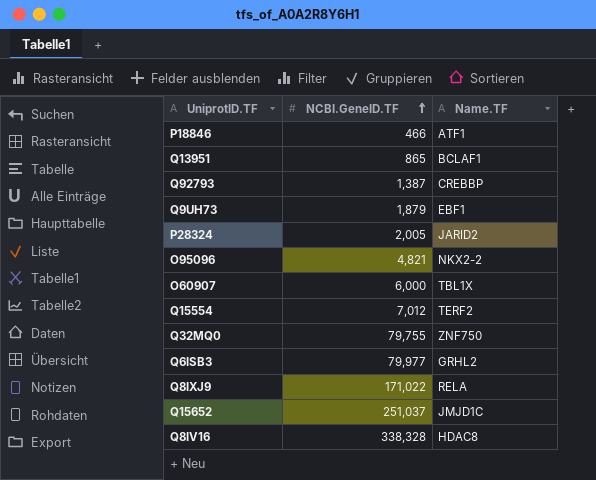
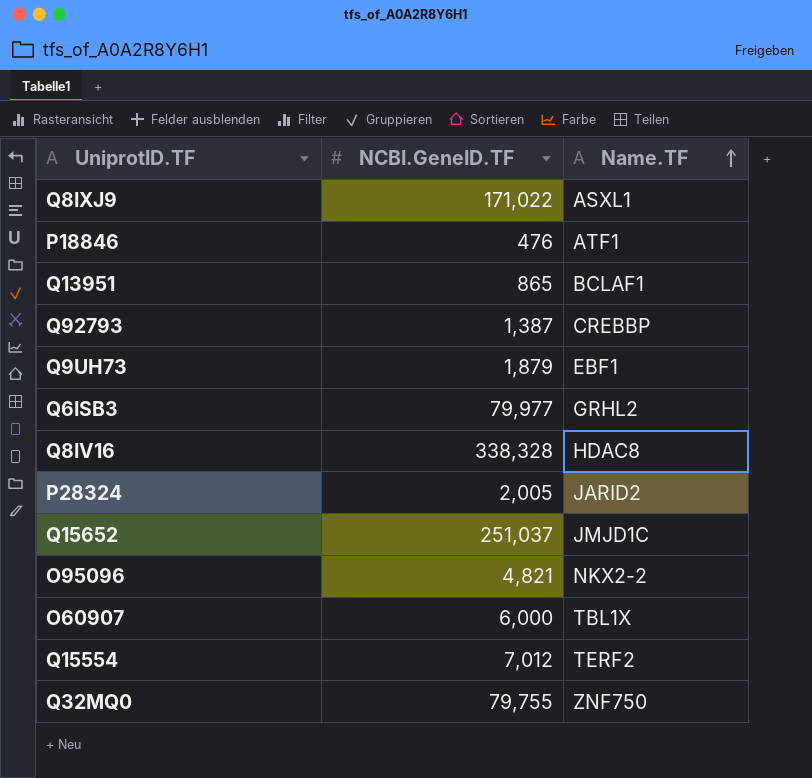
row order: NCBI.GeneID.TF ascending -> Name.TF ascending
Q8IXJ9 | Name.TF: RELA -> ASXL1
P18846 | NCBI.GeneID.TF: 466 -> 476

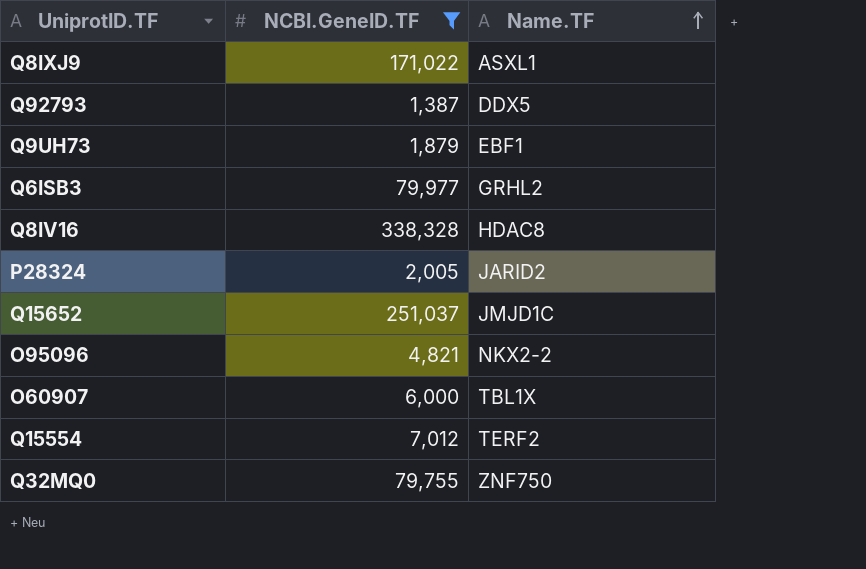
filter: none -> NCBI.GeneID.TF >= 1,387
Q92793 | Name.TF: CREBBP -> DDX5

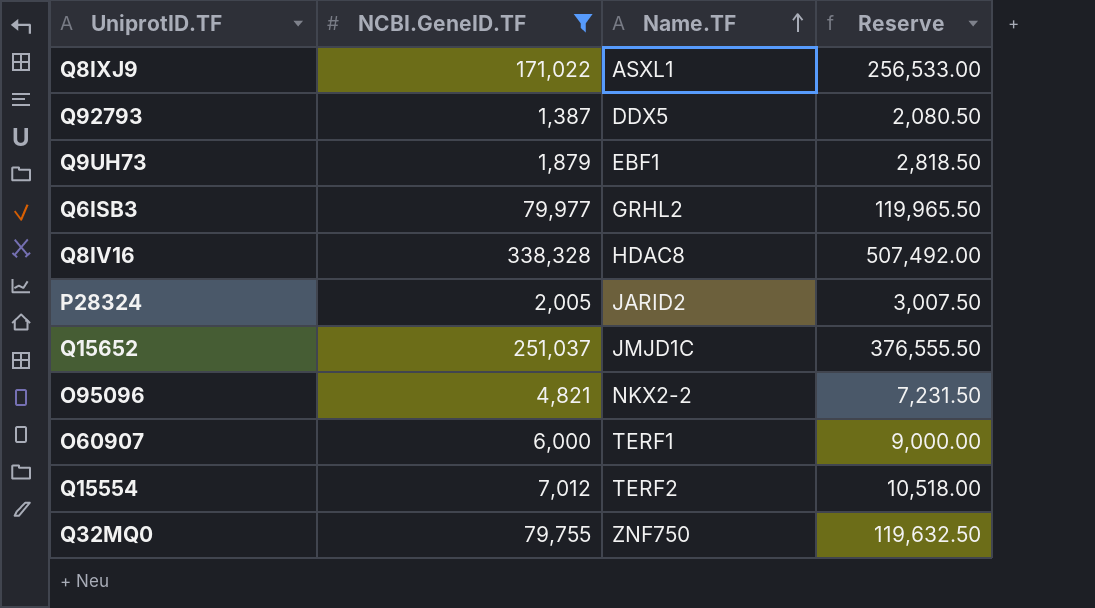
column Reserve | formula: none -> [NCBI.GeneID.TF] * 1.5
O60907 | Name.TF: TBL1X -> TERF1

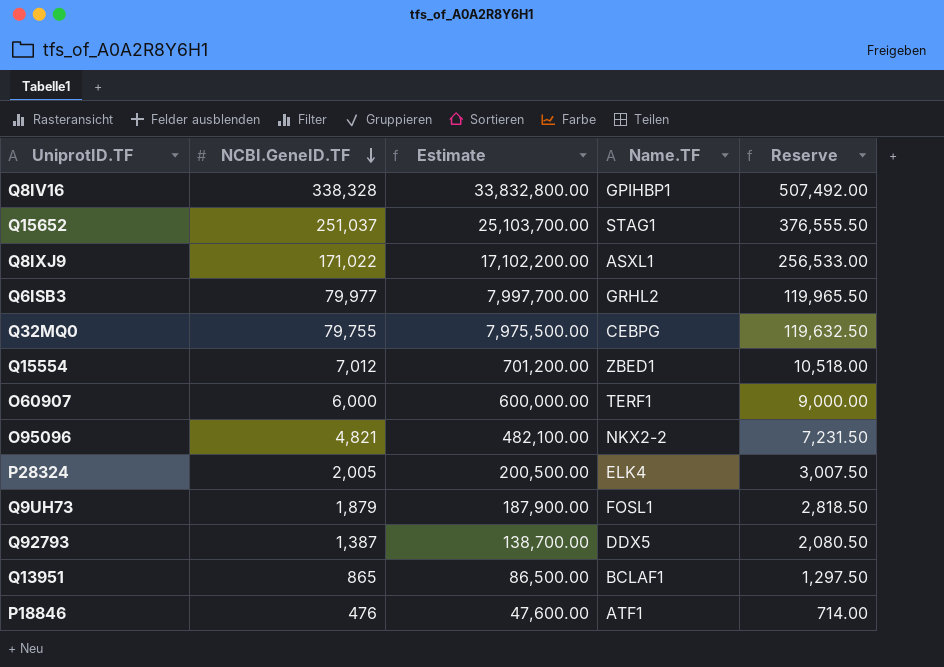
filter: NCBI.GeneID.TF >= 1,387 -> none
row order: Name.TF ascending -> NCBI.GeneID.TF descending
column Estimate | formula: none -> [NCBI.GeneID.TF] * 100
Q8IV16 | Name.TF: HDAC8 -> GPIHBP1
Q15652 | Name.TF: JMJD1C -> STAG1
Q32MQ0 | Name.TF: ZNF750 -> CEBPG
Q15554 | Name.TF: TERF2 -> ZBED1
P28324 | Name.TF: JARID2 -> ELK4
Q9UH73 | Name.TF: EBF1 -> FOSL1

